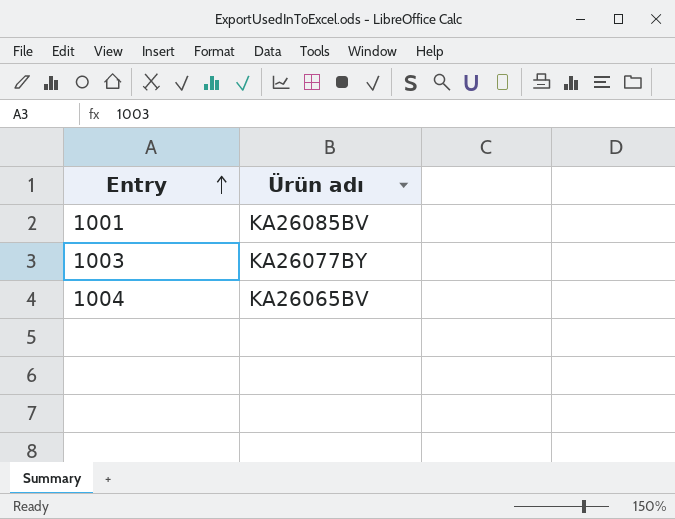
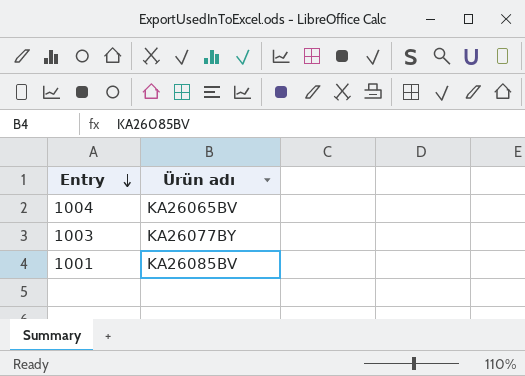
row order: Entry ascending -> Entry descending

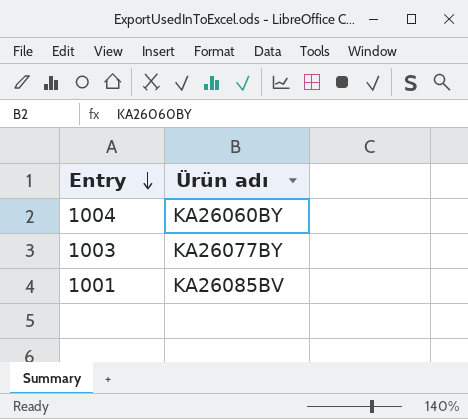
1004 | Ürün adı: KA26065BV -> KA26060BY

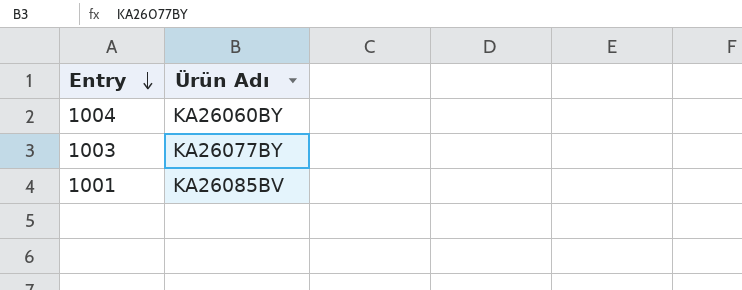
column name: Ürün adı -> Ürün Adı

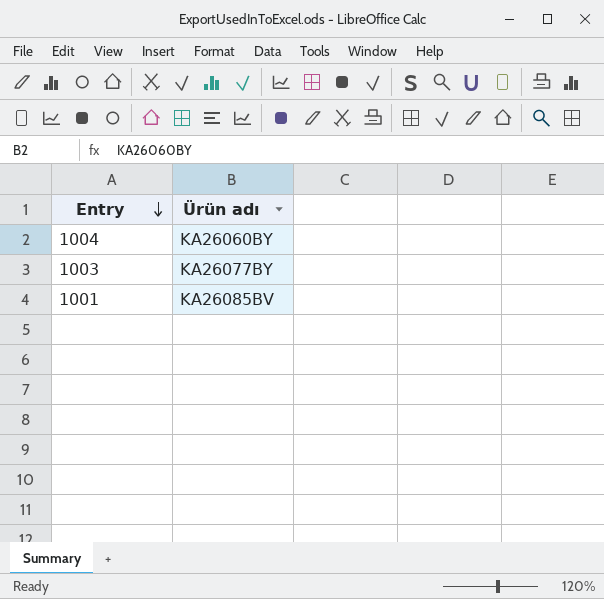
column name: Ürün Adı -> Ürün adı

